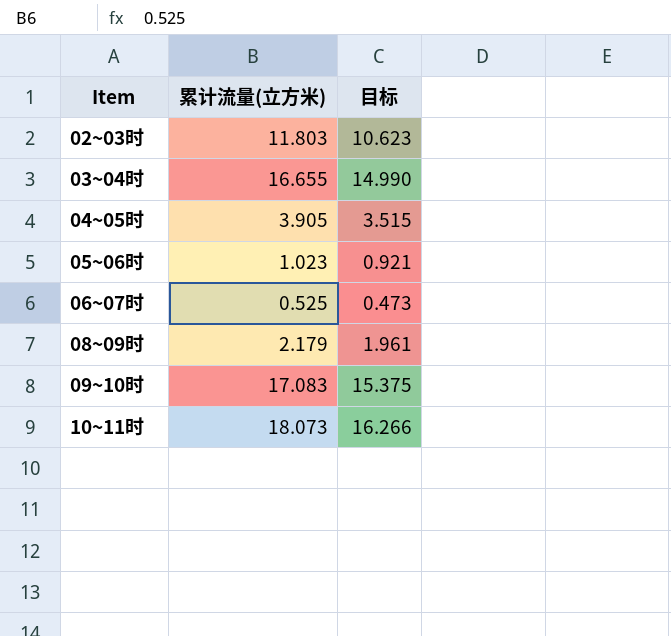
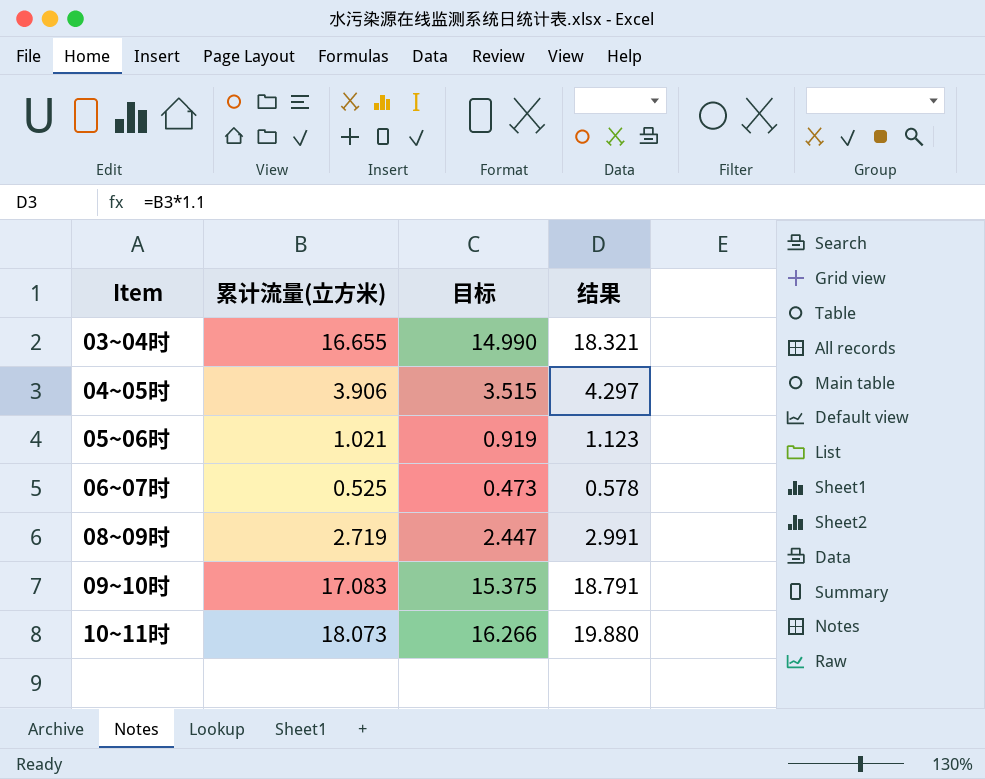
column 结果 | formula: none -> [累计流量(立方米)] * 1.1
row 02~03时: 11.803 | 10.623 -> none
04~05时 | 累计流量(立方米): 3.905 -> 3.906
05~06时 | 累计流量(立方米): 1.023 -> 1.021
05~06时 | 目标: 0.921 -> 0.919
08~09时 | 累计流量(立方米): 2.179 -> 2.719
08~09时 | 目标: 1.961 -> 2.447

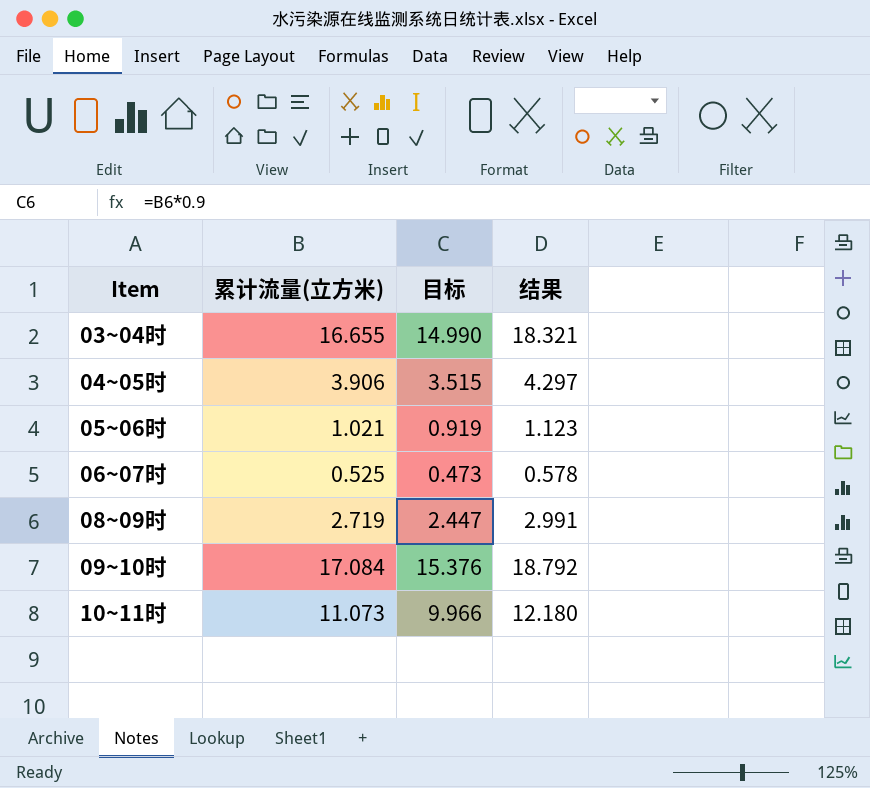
09~10时 | 累计流量(立方米): 17.083 -> 17.084
09~10时 | 目标: 15.375 -> 15.376
09~10时 | 结果: 18.791 -> 18.792
10~11时 | 累计流量(立方米): 18.073 -> 11.073
10~11时 | 目标: 16.266 -> 9.966
10~11时 | 结果: 19.880 -> 12.180

